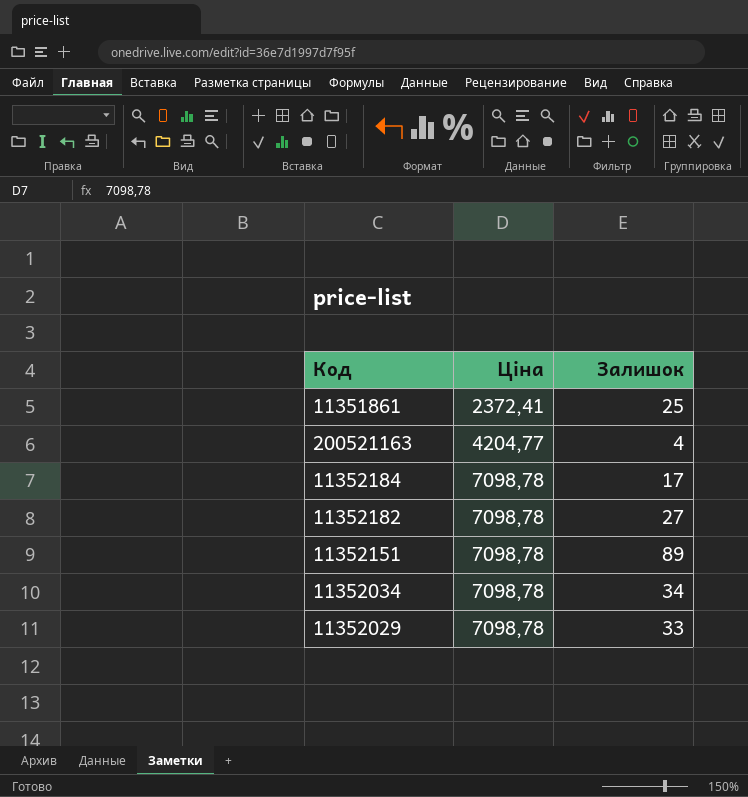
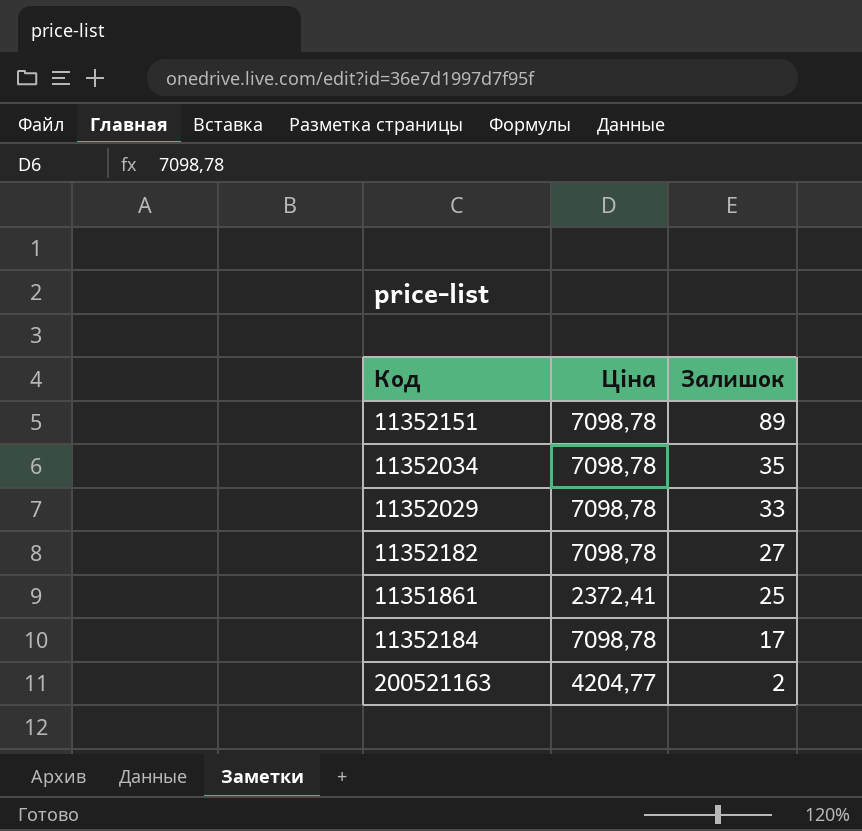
row order: Ціна ascending -> Залишок descending
11352034 | Залишок: 34 -> 35
200521163 | Залишок: 4 -> 2

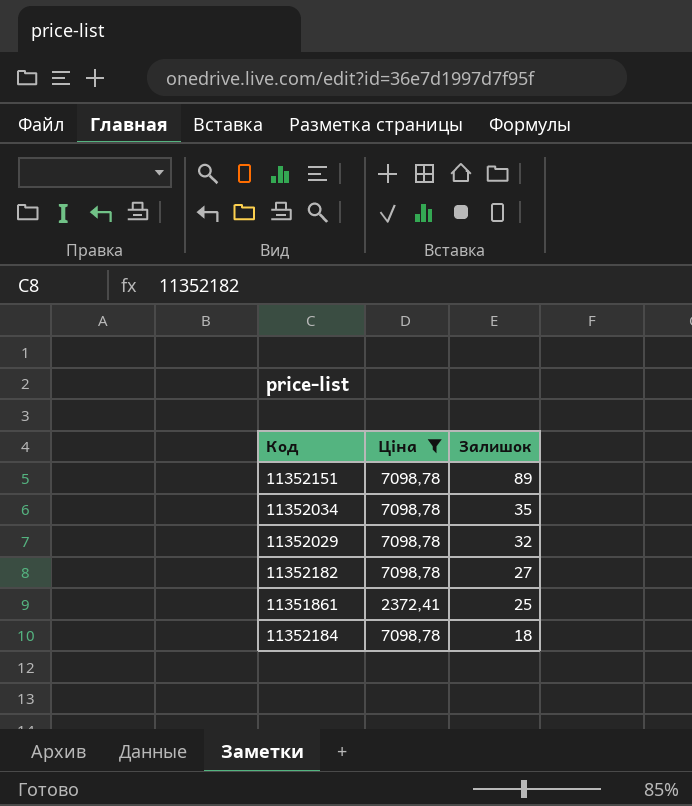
filter: none -> Ціна != 4204,77
11352029 | Залишок: 33 -> 32
11352184 | Залишок: 17 -> 18

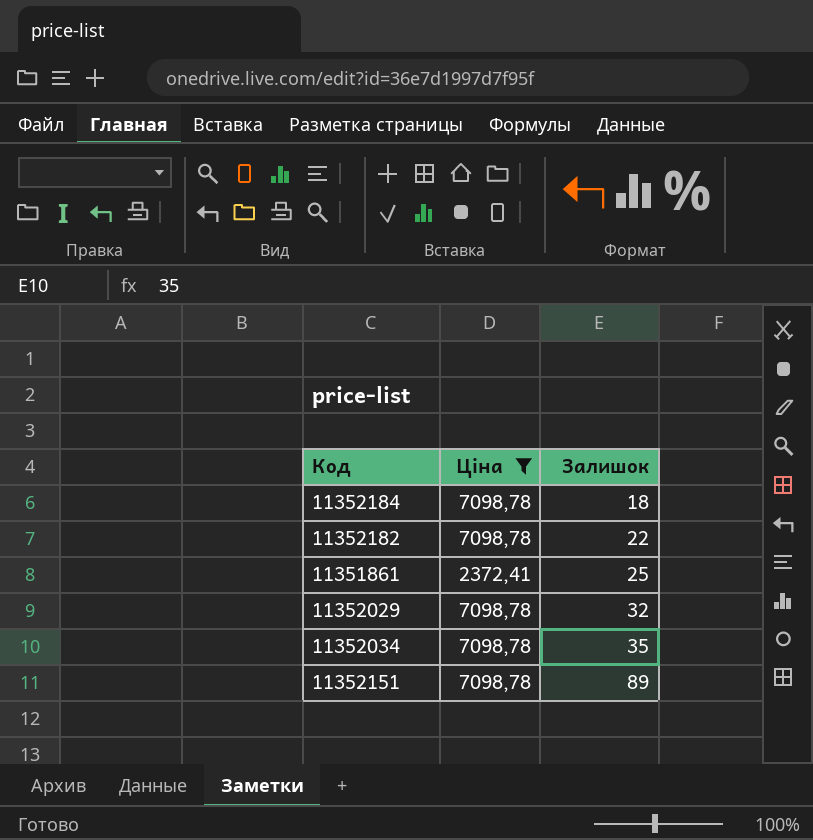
row order: Залишок descending -> Залишок ascending
11352182 | Залишок: 27 -> 22

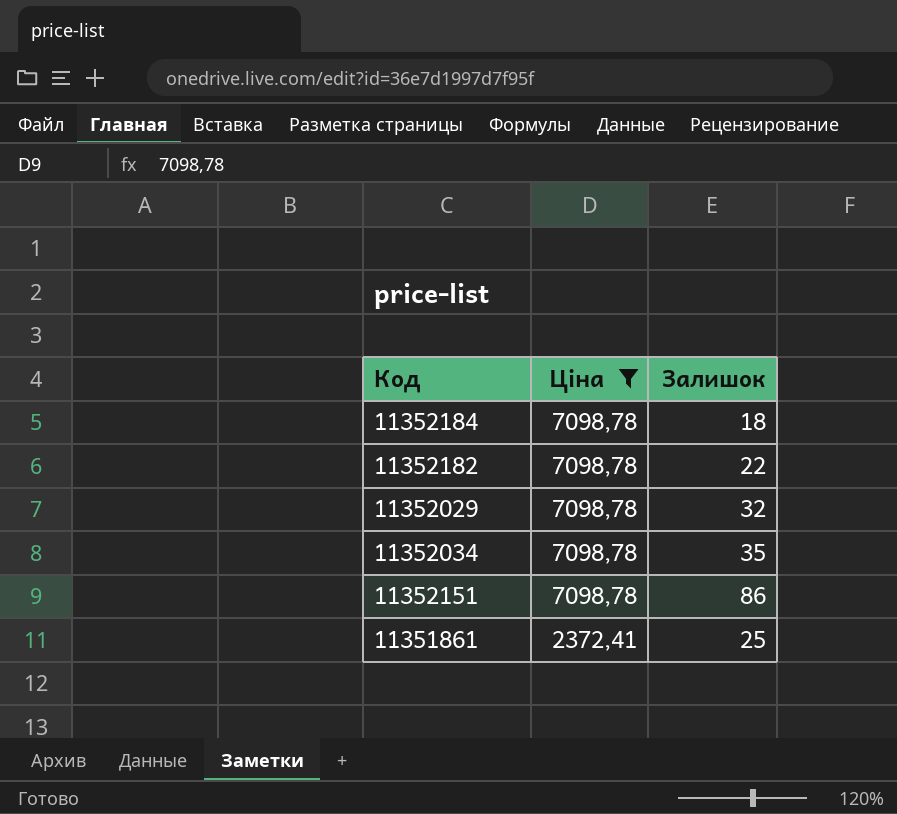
row order: Залишок ascending -> Ціна descending
11352151 | Залишок: 89 -> 86

